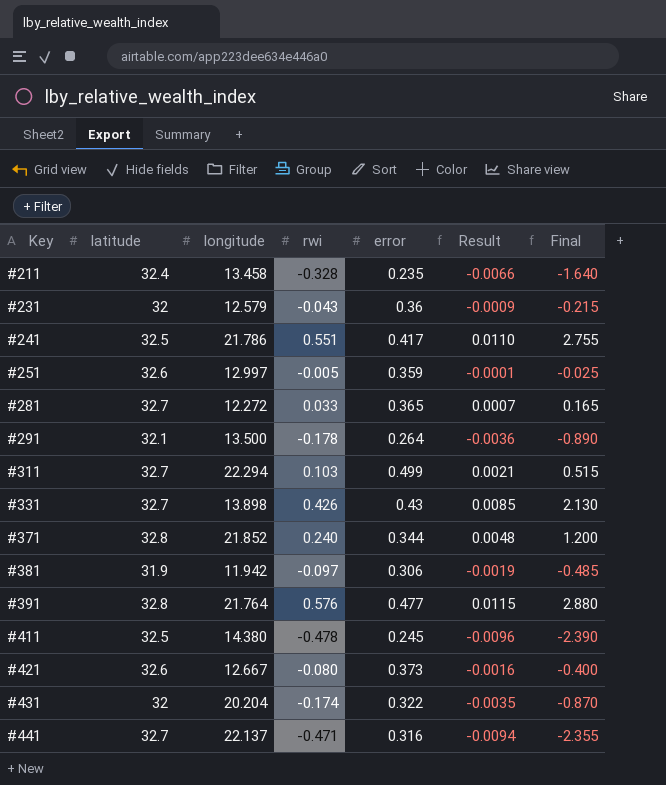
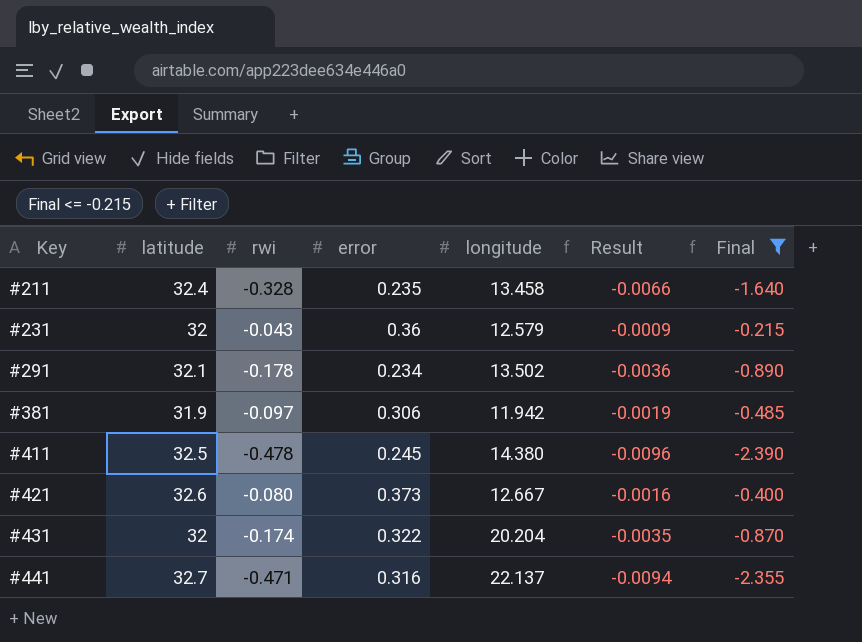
filter: none -> Final <= -0.215
column longitude | position: 3 -> 5
#291 | error: 0.264 -> 0.234
#291 | longitude: 13.500 -> 13.502

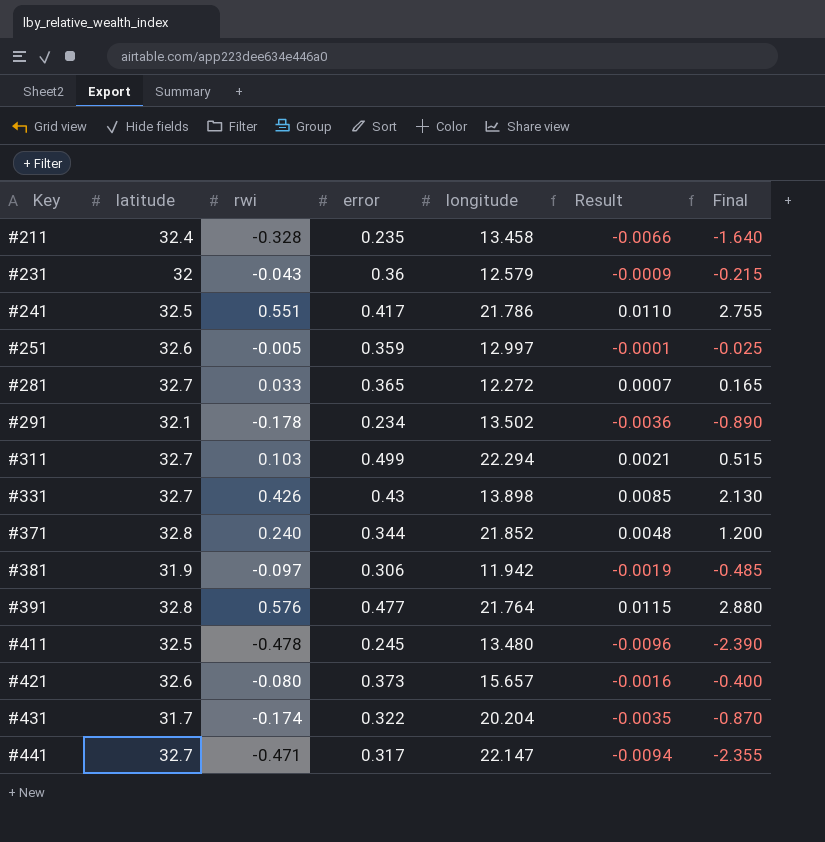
filter: Final <= -0.215 -> none
#411 | longitude: 14.380 -> 13.480
#421 | longitude: 12.667 -> 15.657
#431 | latitude: 32 -> 31.7
#441 | error: 0.316 -> 0.317
#441 | longitude: 22.137 -> 22.147

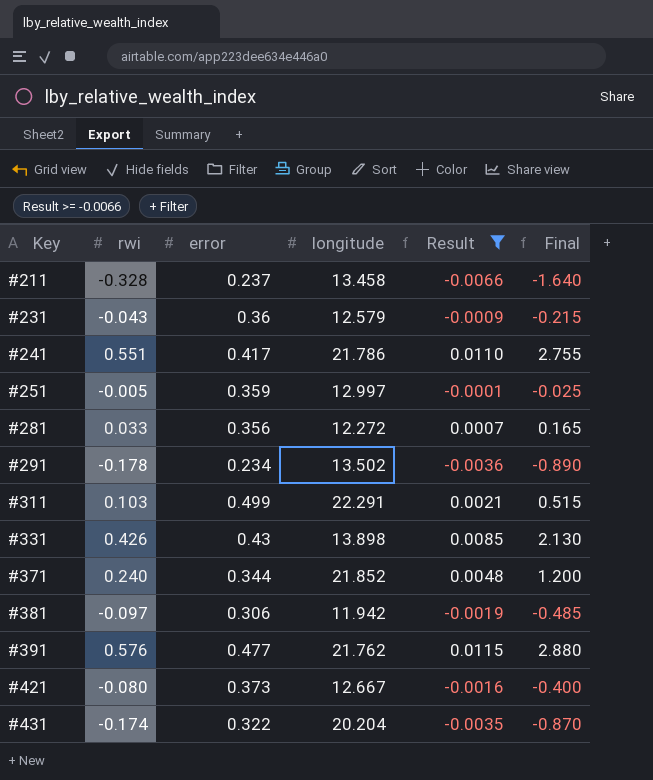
filter: none -> Result >= -0.0066
column latitude | position: 2 -> none
#211 | error: 0.235 -> 0.237
#281 | error: 0.365 -> 0.356
#311 | longitude: 22.294 -> 22.291
#391 | longitude: 21.764 -> 21.762
#421 | longitude: 15.657 -> 12.667

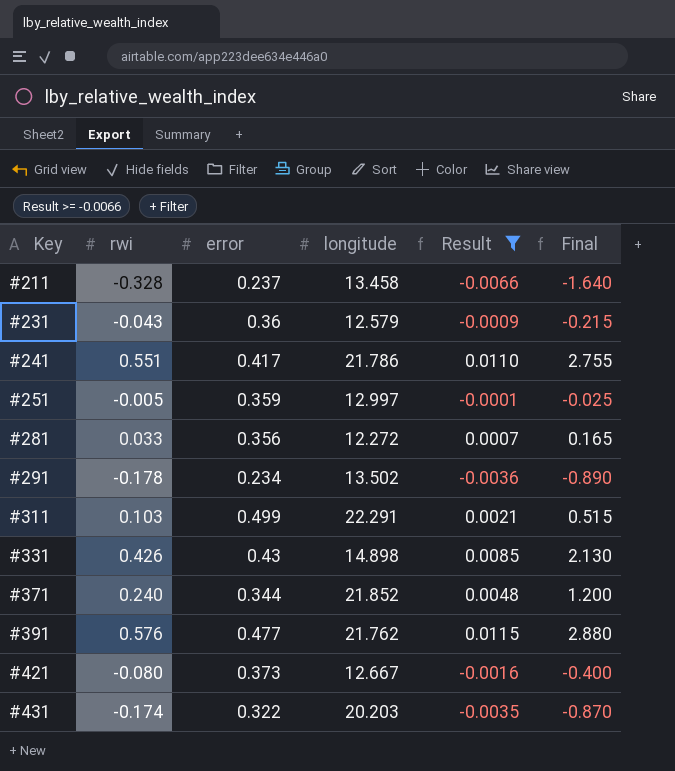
row #381: -0.097 | 0.306 | 11.942 | -0.0019 | -0.485 -> none
#331 | longitude: 13.898 -> 14.898
#431 | longitude: 20.204 -> 20.203

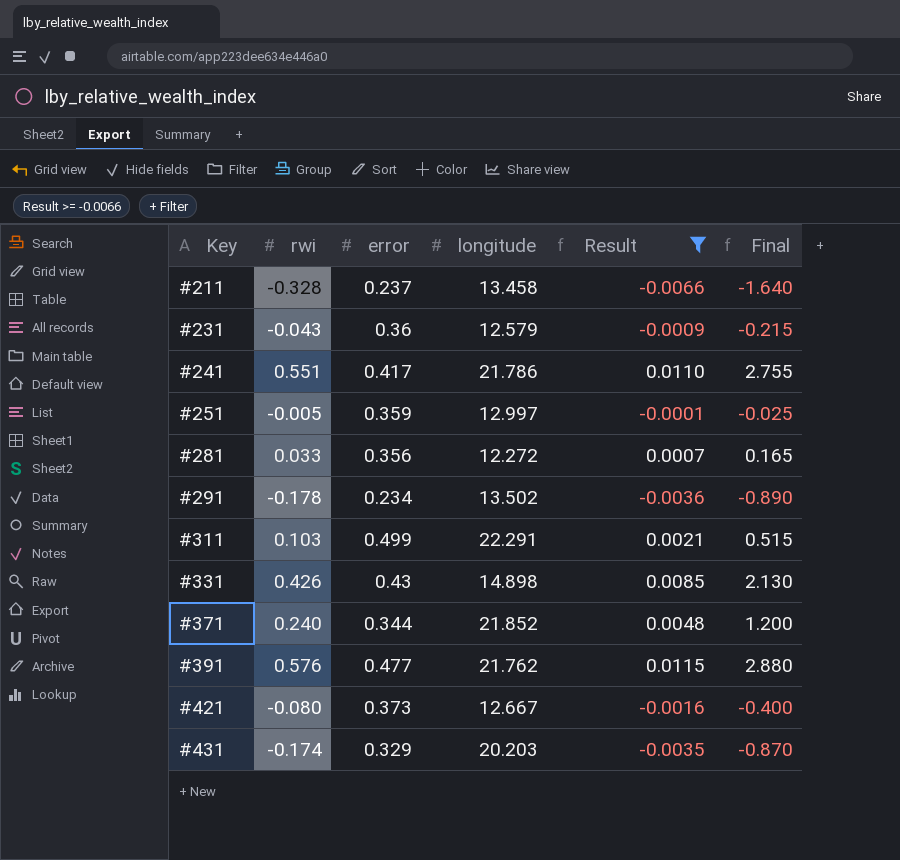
#431 | error: 0.322 -> 0.329

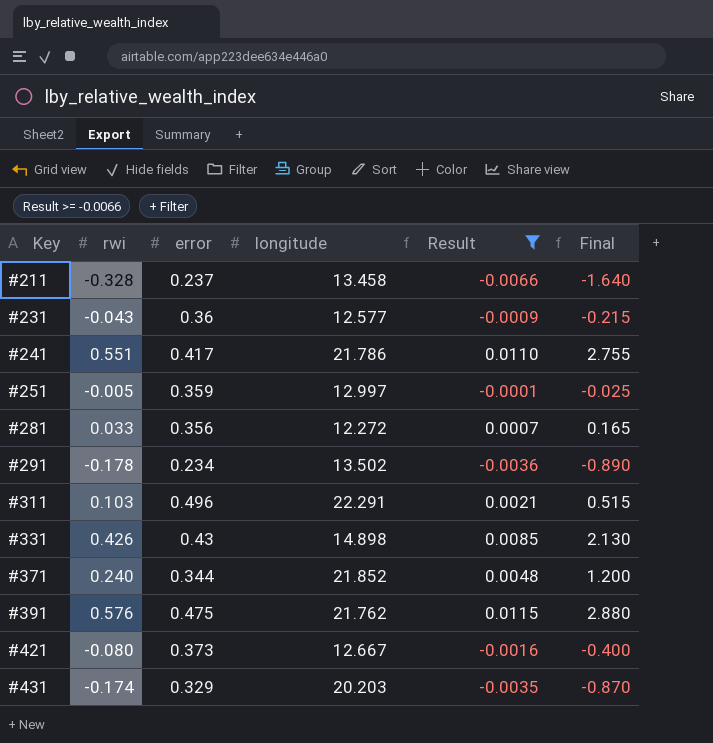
#231 | longitude: 12.579 -> 12.577
#311 | error: 0.499 -> 0.496
#391 | error: 0.477 -> 0.475

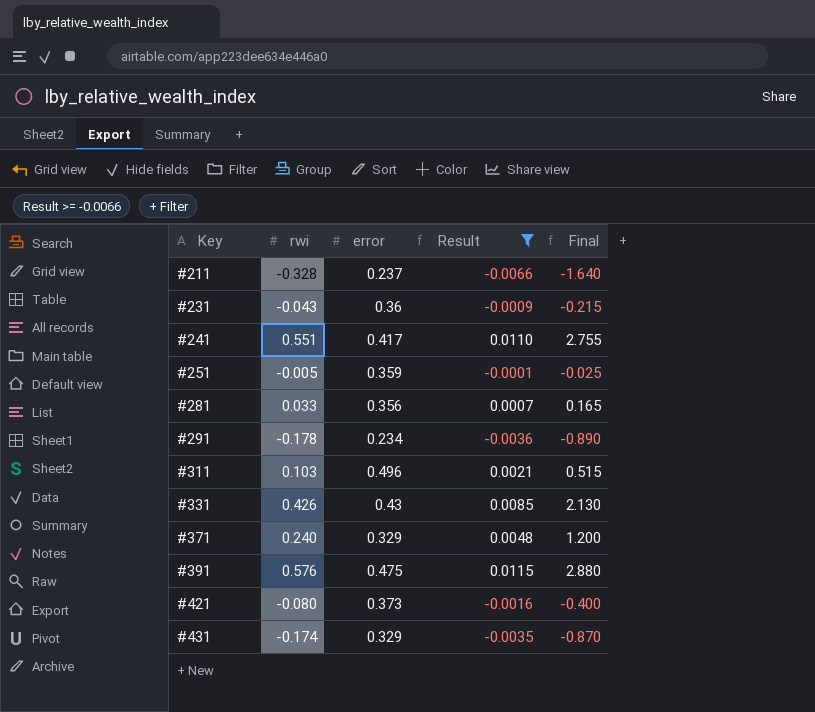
column longitude | position: 4 -> none
#371 | error: 0.344 -> 0.329

